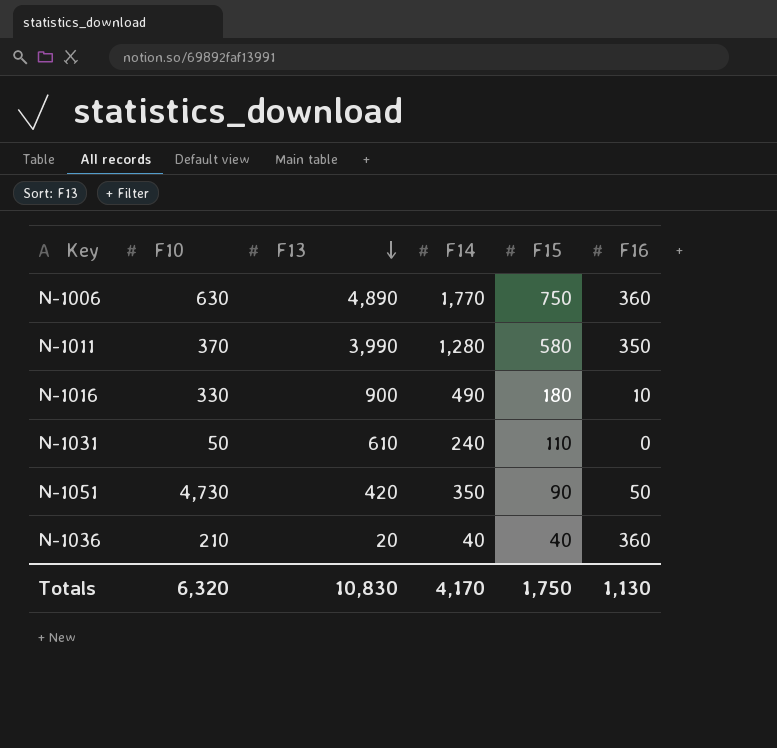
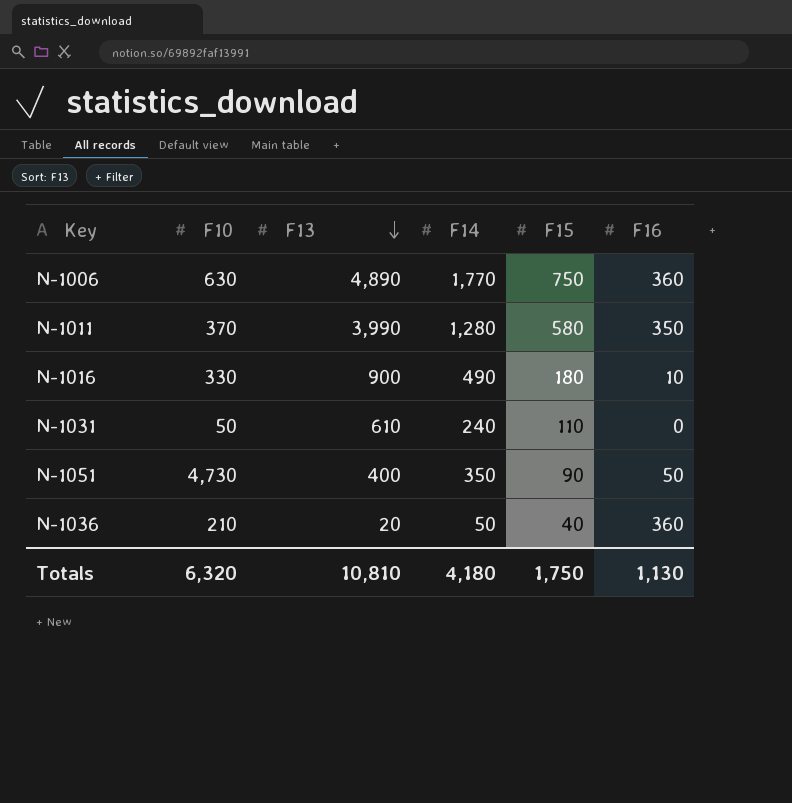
N-1051 | F13: 420 -> 400
N-1036 | F14: 40 -> 50
Totals | F13: 10,830 -> 10,810
Totals | F14: 4,170 -> 4,180

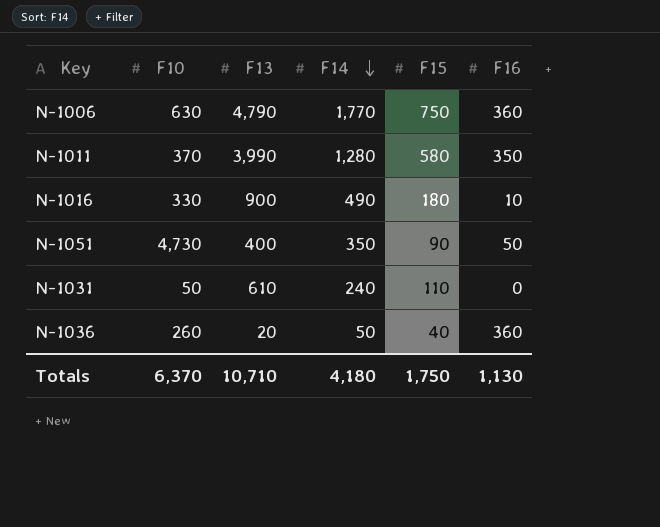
row order: F13 descending -> F14 descending
N-1006 | F13: 4,890 -> 4,790
N-1036 | F10: 210 -> 260
Totals | F10: 6,320 -> 6,370
Totals | F13: 10,810 -> 10,710

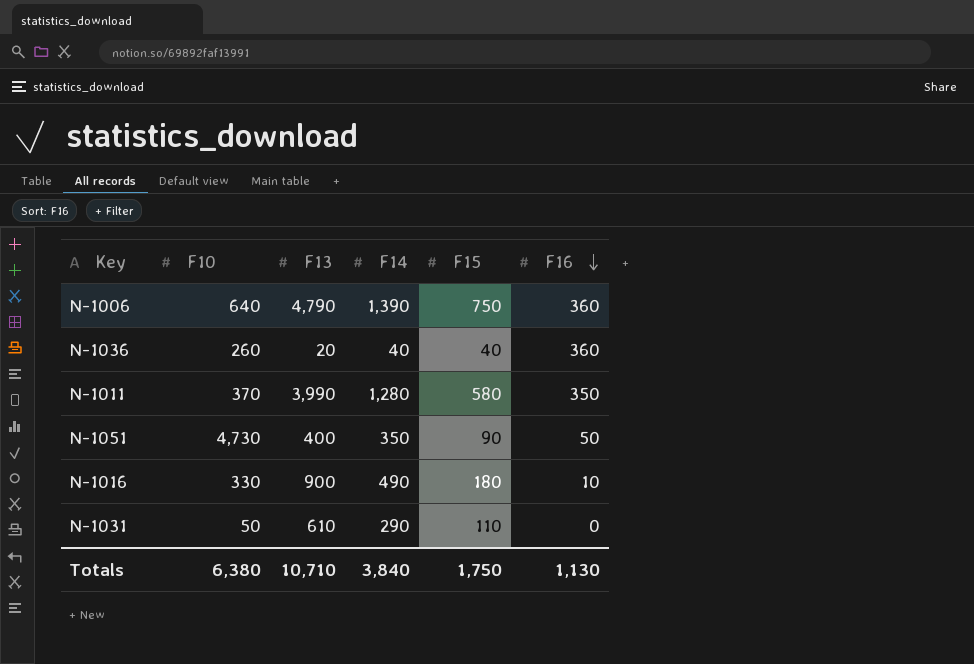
row order: F14 descending -> F16 descending
N-1006 | F10: 630 -> 640
N-1006 | F14: 1,770 -> 1,390
N-1036 | F14: 50 -> 40
N-1031 | F14: 240 -> 290
Totals | F10: 6,370 -> 6,380
Totals | F14: 4,180 -> 3,840

